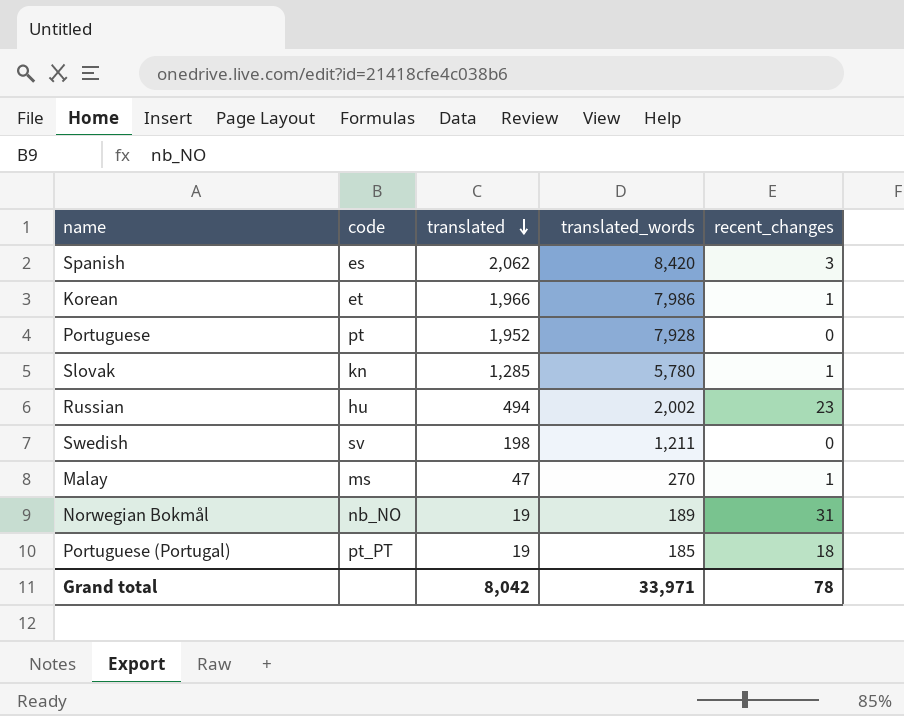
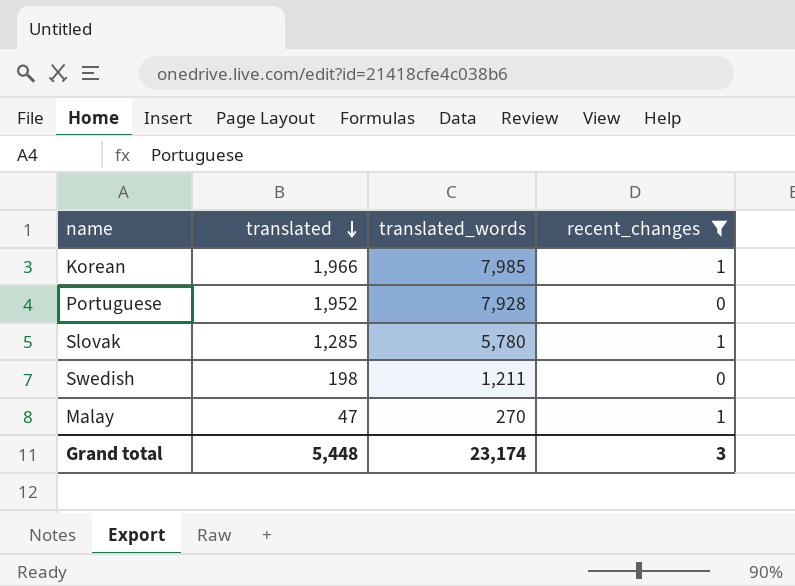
filter: none -> recent_changes <= 1
column code | position: 2 -> none
Korean | translated_words: 7,986 -> 7,985
Grand total | translated: 8,042 -> 5,448
Grand total | translated_words: 33,971 -> 23,174
Grand total | recent_changes: 78 -> 3

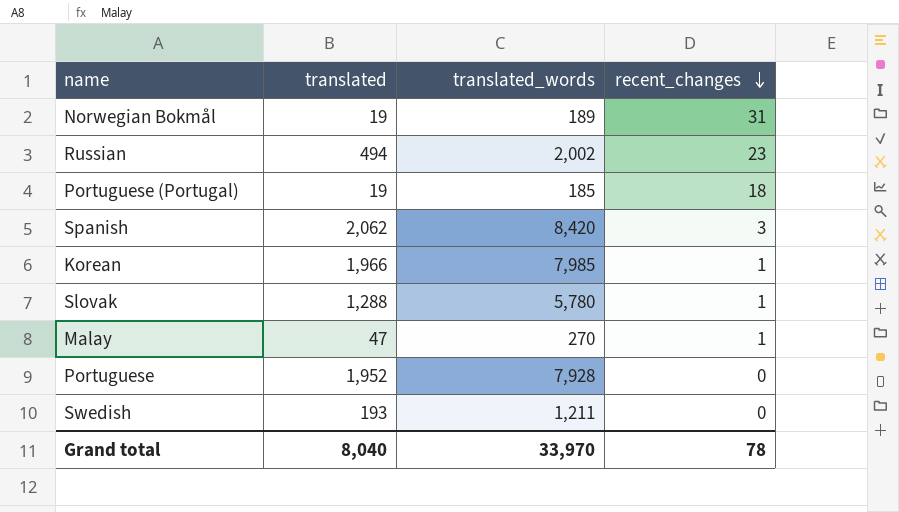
filter: recent_changes <= 1 -> none
row order: translated descending -> recent_changes descending
Slovak | translated: 1,285 -> 1,288
Swedish | translated: 198 -> 193
Grand total | translated: 5,448 -> 8,040
Grand total | translated_words: 23,174 -> 33,970
Grand total | recent_changes: 3 -> 78

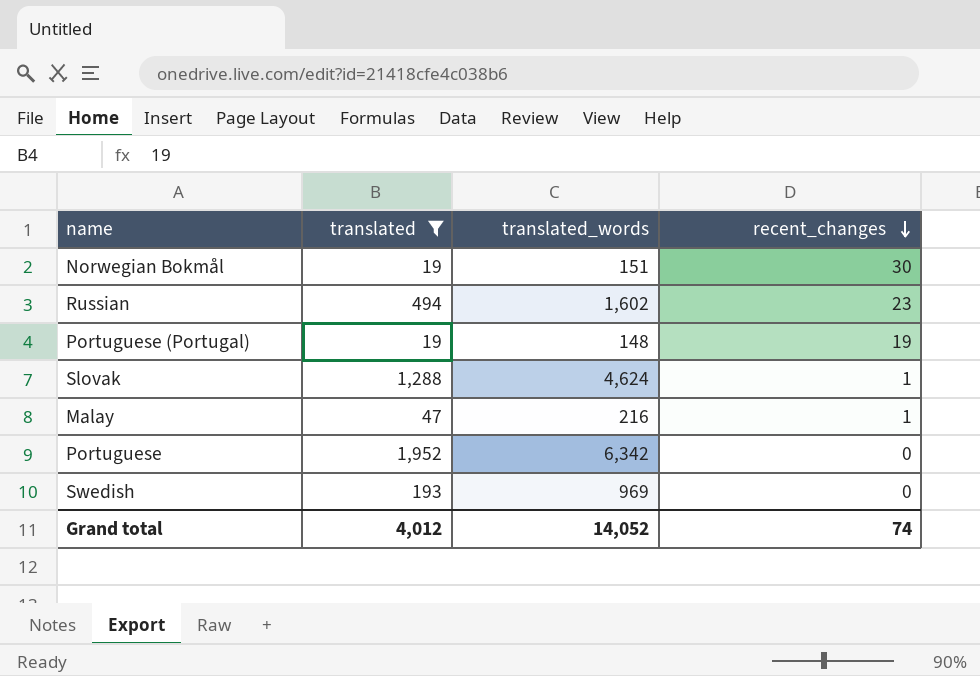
filter: none -> translated <= 1,952
Norwegian Bokmål | translated_words: 189 -> 151
Norwegian Bokmål | recent_changes: 31 -> 30
Russian | translated_words: 2,002 -> 1,602
Portuguese (Portugal) | translated_words: 185 -> 148
Portuguese (Portugal) | recent_changes: 18 -> 19
Slovak | translated_words: 5,780 -> 4,624
Malay | translated_words: 270 -> 216
Portuguese | translated_words: 7,928 -> 6,342
Swedish | translated_words: 1,211 -> 969
Grand total | translated: 8,040 -> 4,012
Grand total | translated_words: 33,970 -> 14,052
Grand total | recent_changes: 78 -> 74

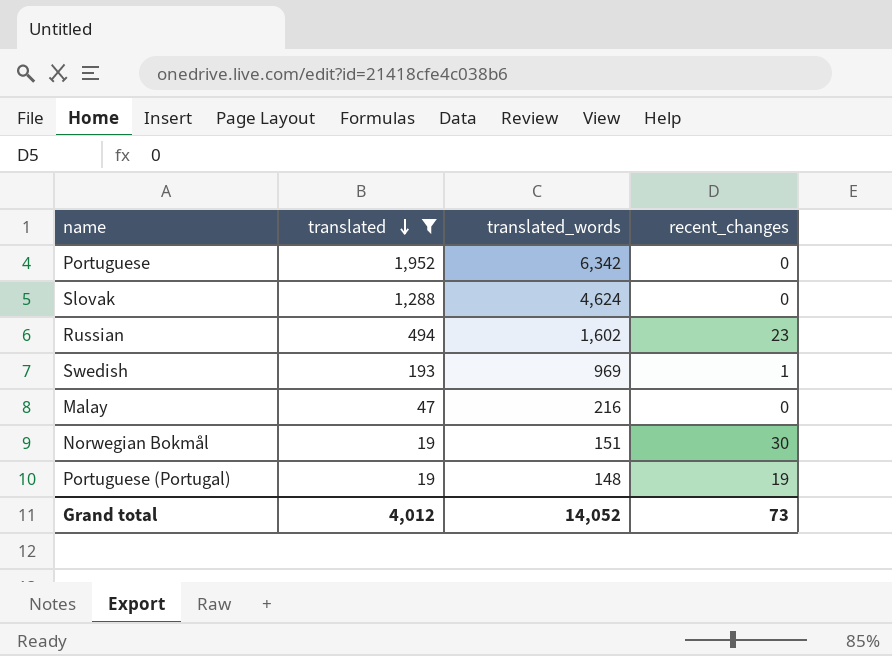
row order: recent_changes descending -> translated descending
Slovak | recent_changes: 1 -> 0
Swedish | recent_changes: 0 -> 1
Malay | recent_changes: 1 -> 0
Grand total | recent_changes: 74 -> 73

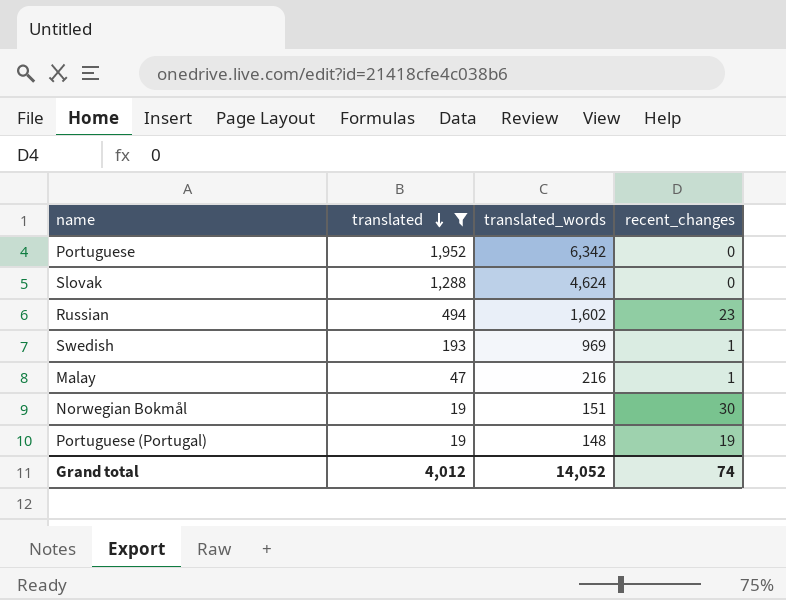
Malay | recent_changes: 0 -> 1
Grand total | recent_changes: 73 -> 74

